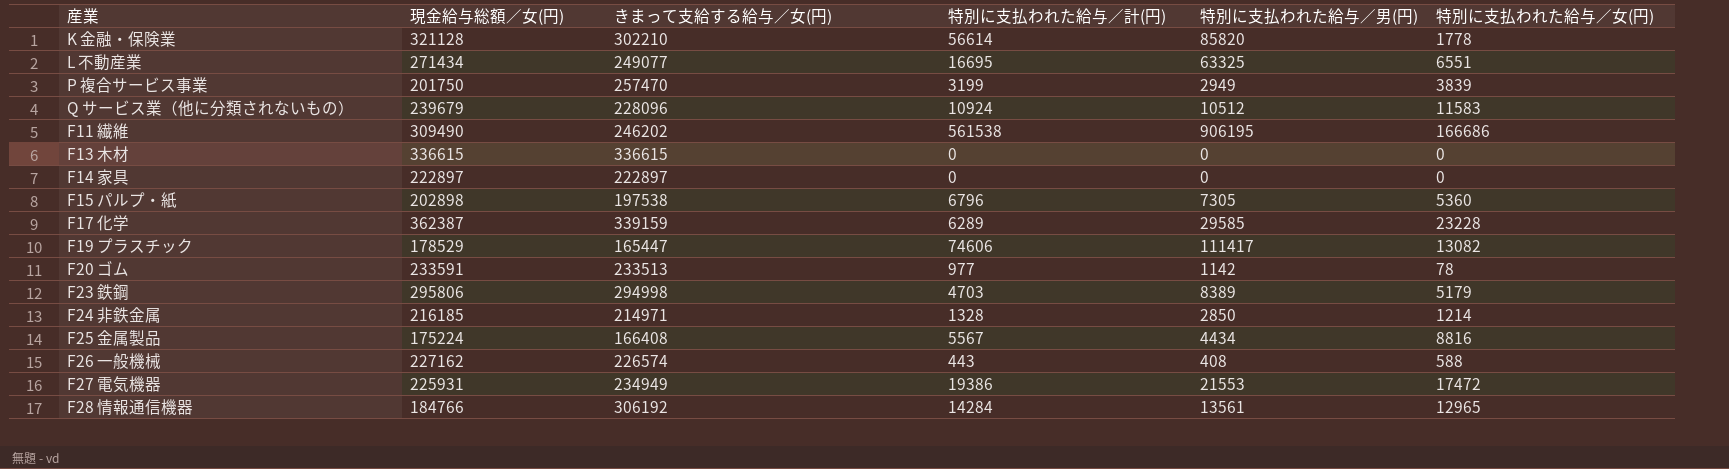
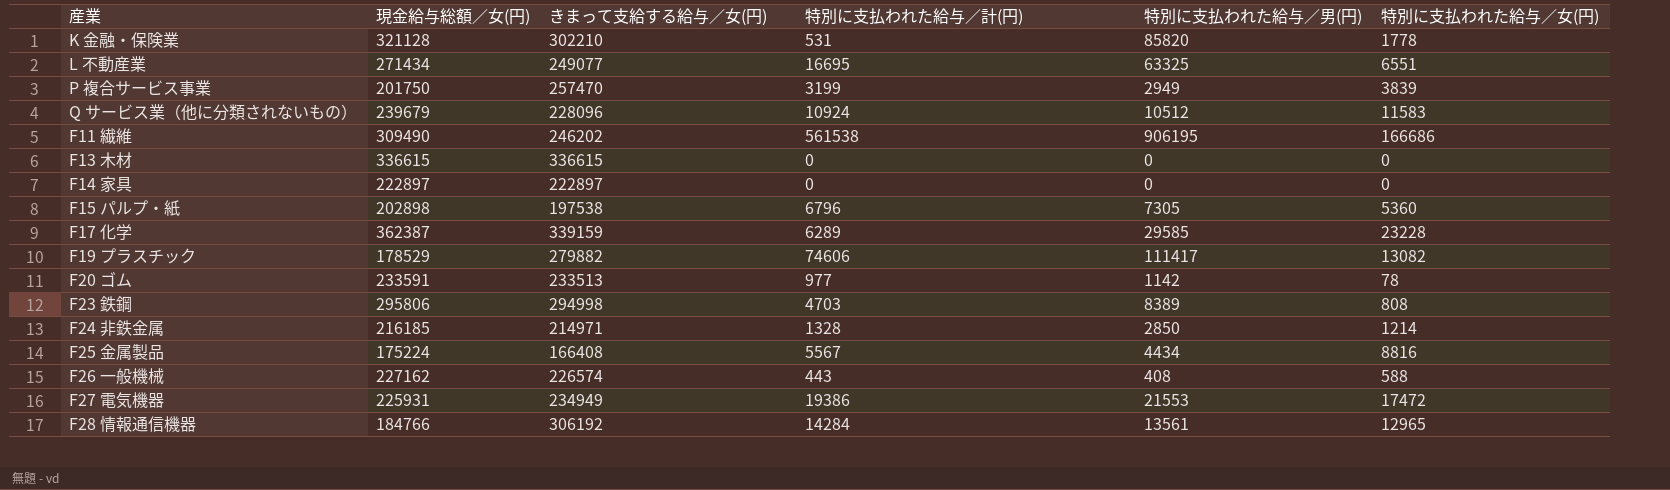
K 金融・保険業 | 特別に支払われた給与／計(円): 56614 -> 531
F19 プラスチック | きまって支給する給与／女(円): 165447 -> 279882
F23 鉄鋼 | 特別に支払われた給与／女(円): 5179 -> 808

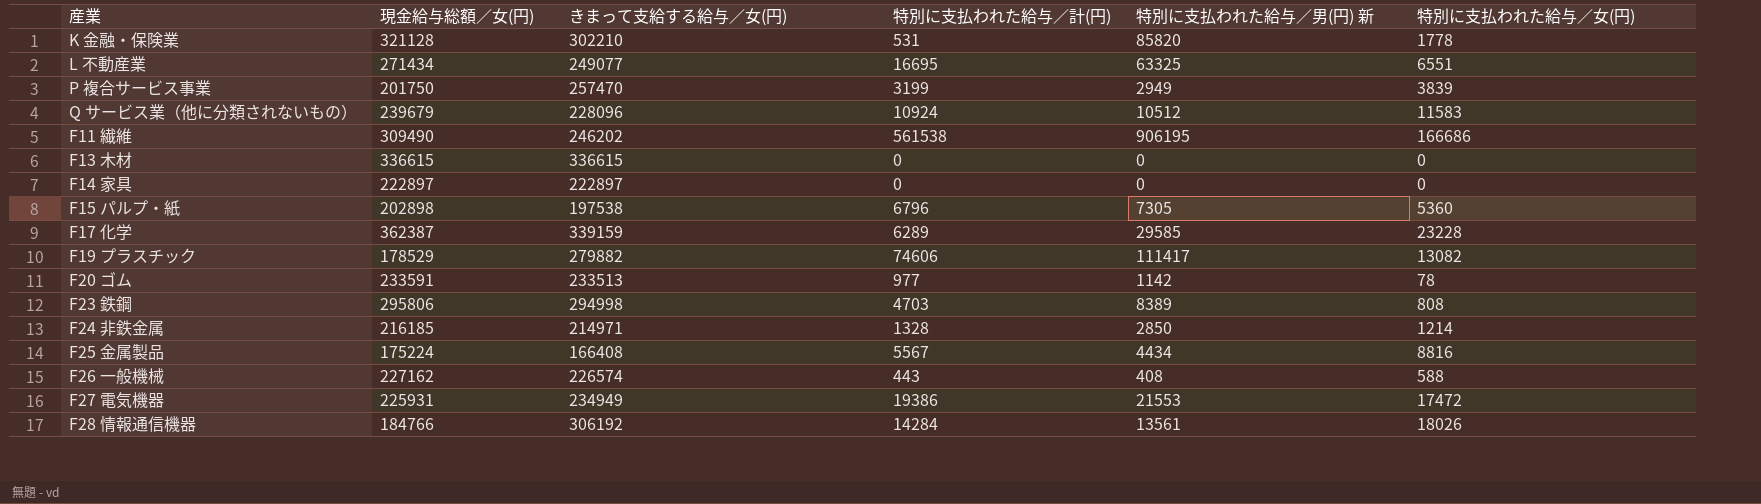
column name: 特別に支払われた給与／男(円) -> 特別に支払われた給与／男(円) 新
F28 情報通信機器 | 特別に支払われた給与／女(円): 12965 -> 18026

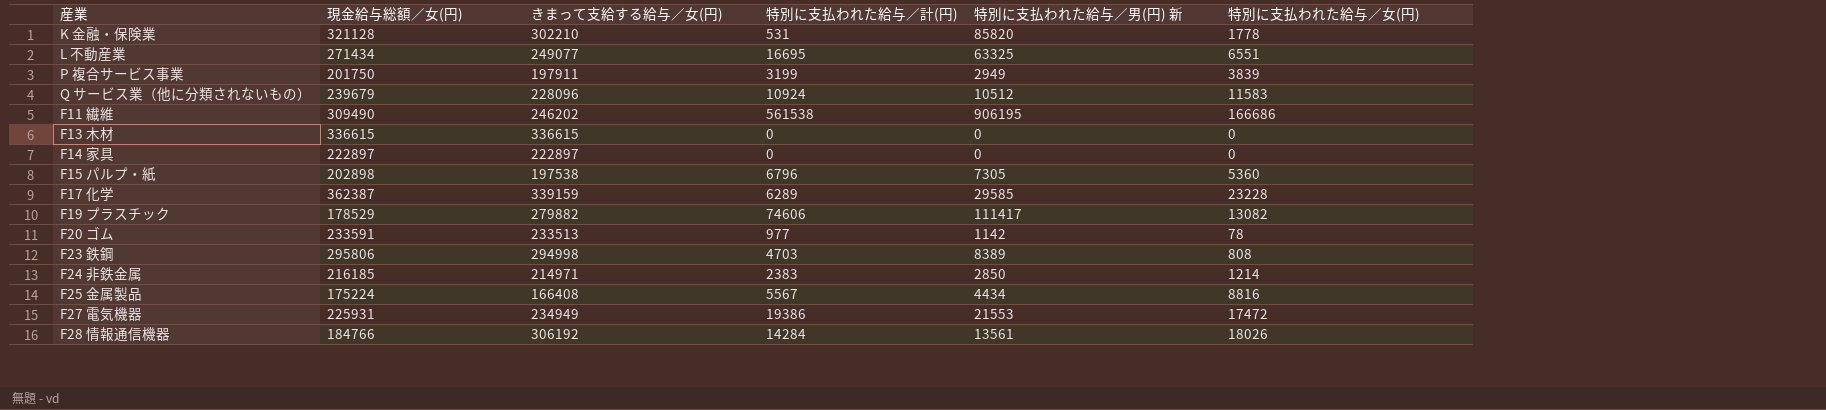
row F26 一般機械: 227162 | 226574 | 443 | 408 | 588 -> none
P 複合サービス事業 | きまって支給する給与／女(円): 257470 -> 197911
F24 非鉄金属 | 特別に支払われた給与／計(円): 1328 -> 2383

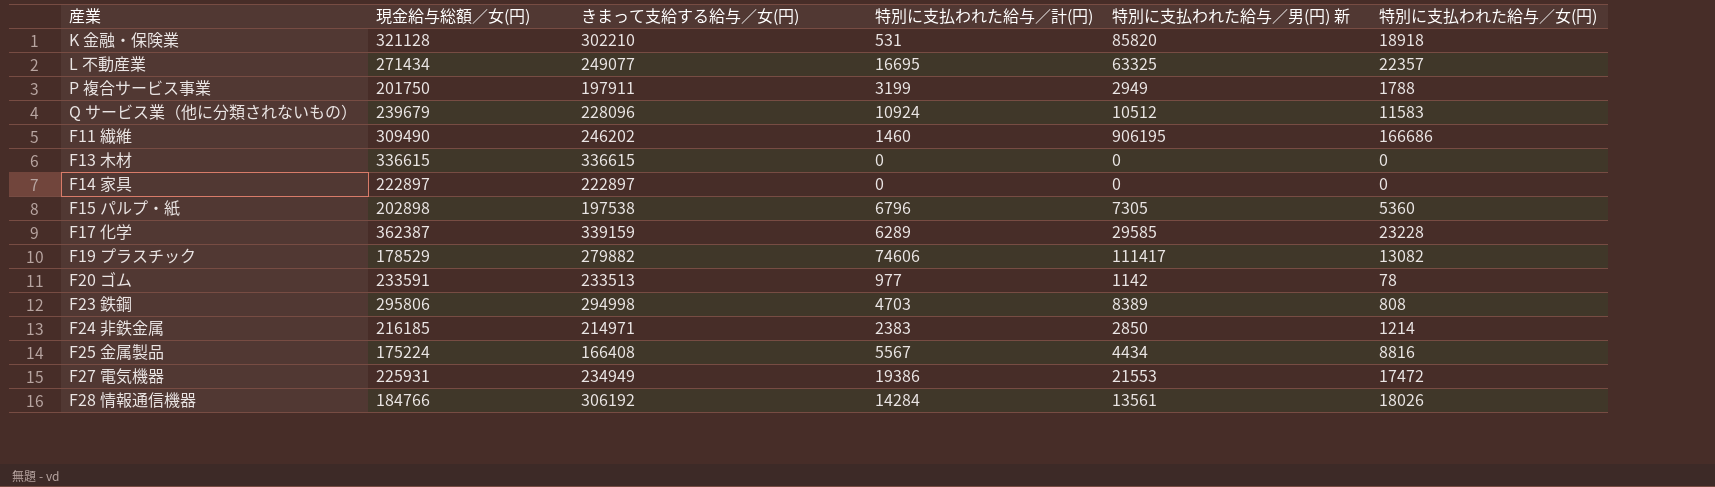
K 金融・保険業 | 特別に支払われた給与／女(円): 1778 -> 18918
L 不動産業 | 特別に支払われた給与／女(円): 6551 -> 22357
P 複合サービス事業 | 特別に支払われた給与／女(円): 3839 -> 1788
F11 繊維 | 特別に支払われた給与／計(円): 561538 -> 1460

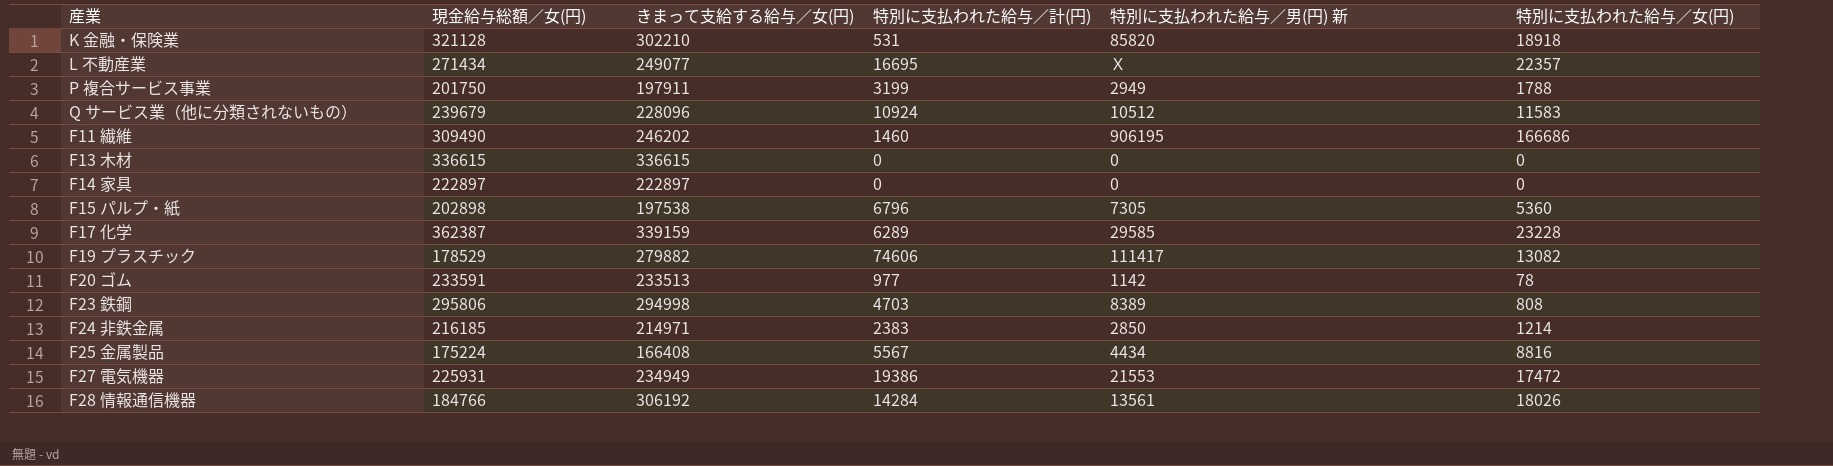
L 不動産業 | 特別に支払われた給与／男(円) 新: 63325 -> Ｘ

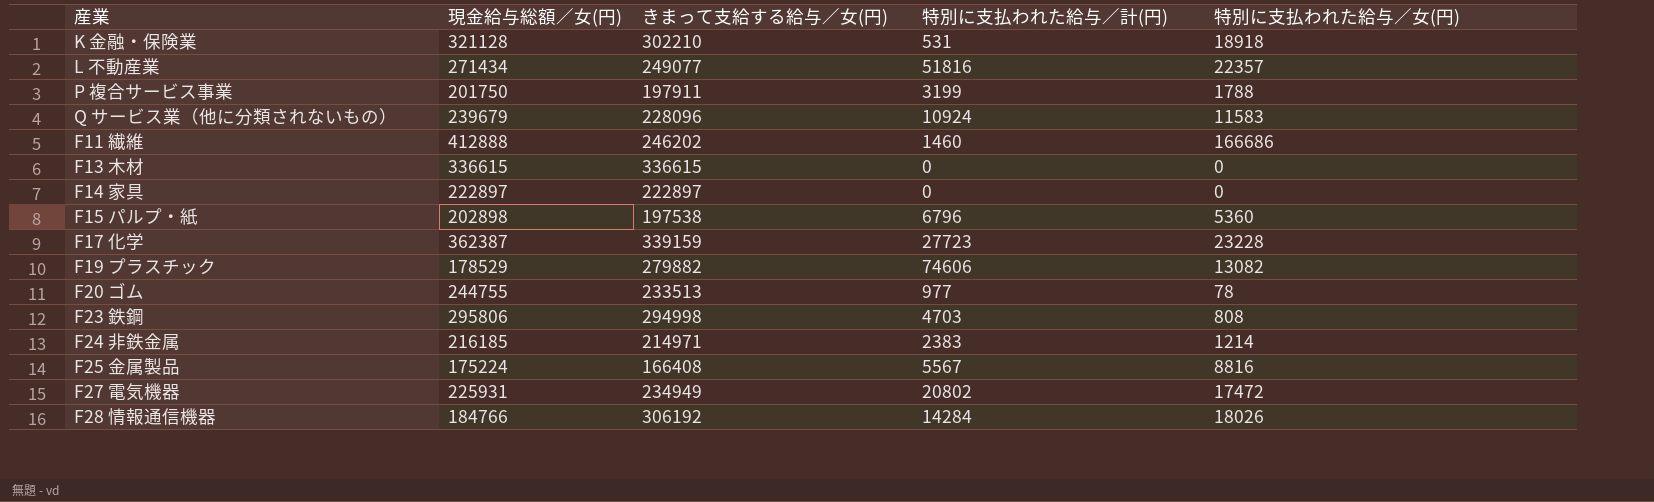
column 特別に支払われた給与／男(円) 新 | position: 5 -> none
L 不動産業 | 特別に支払われた給与／計(円): 16695 -> 51816
F11 繊維 | 現金給与総額／女(円): 309490 -> 412888
F17 化学 | 特別に支払われた給与／計(円): 6289 -> 27723
F20 ゴム | 現金給与総額／女(円): 233591 -> 244755
F27 電気機器 | 特別に支払われた給与／計(円): 19386 -> 20802

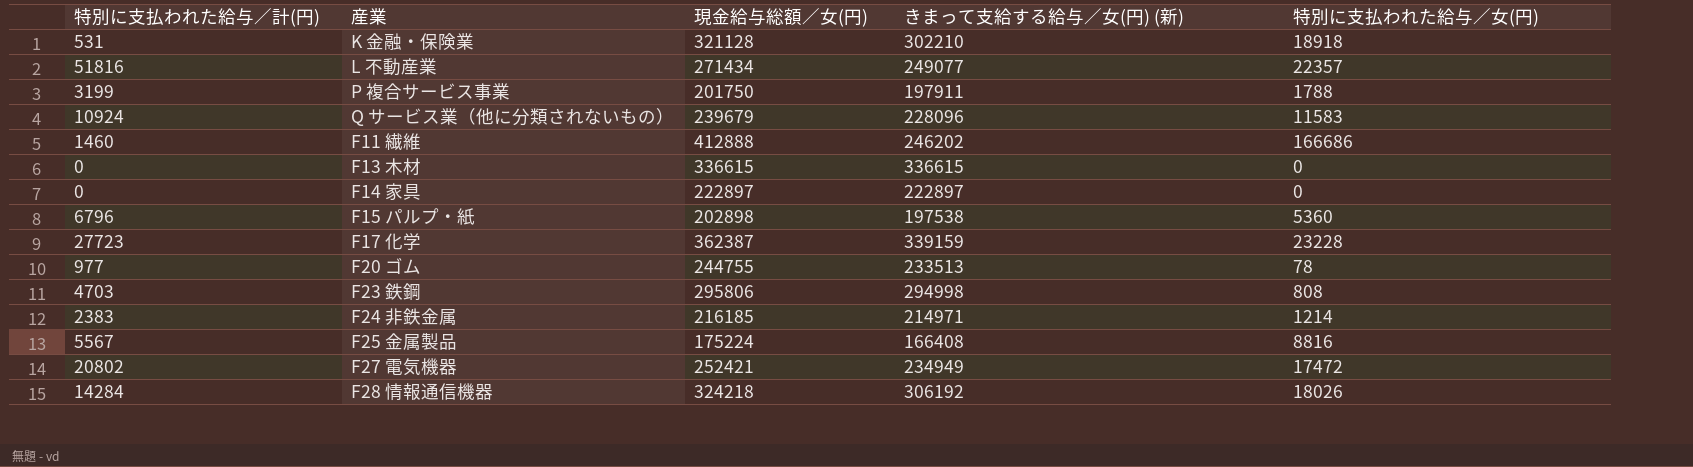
column 特別に支払われた給与／計(円) | position: 4 -> 1
column name: きまって支給する給与／女(円) -> きまって支給する給与／女(円) (新)
row F19 プラスチック: 178529 | 279882 | 74606 | 13082 -> none
F27 電気機器 | 現金給与総額／女(円): 225931 -> 252421
F28 情報通信機器 | 現金給与総額／女(円): 184766 -> 324218

